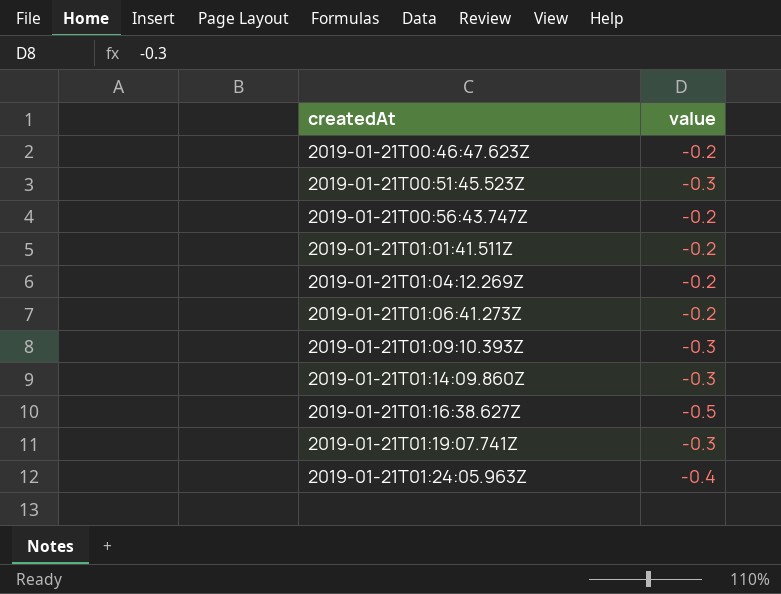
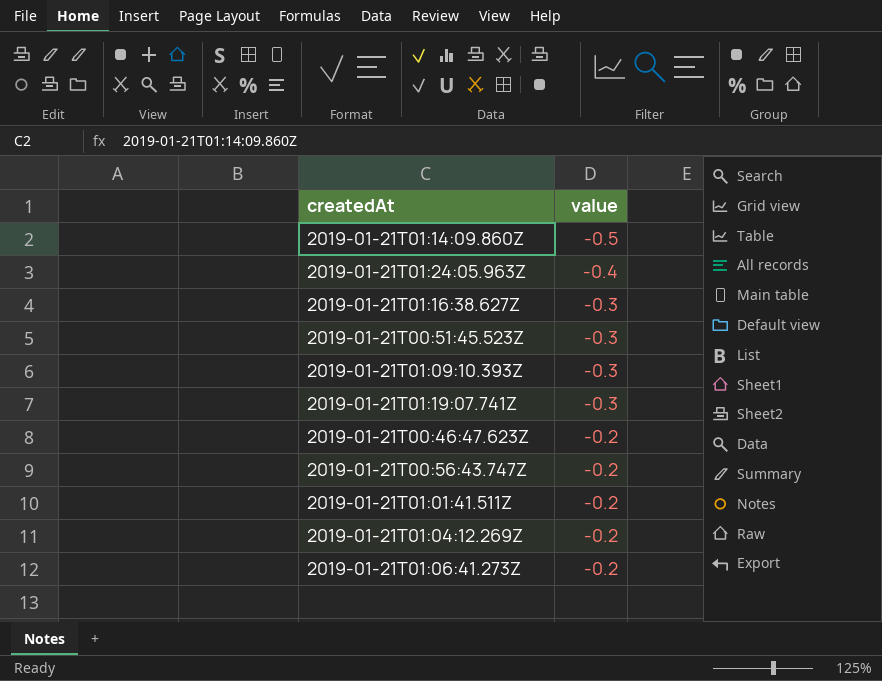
row order: createdAt ascending -> value ascending
2019-01-21T01:14:09.860Z | value: -0.3 -> -0.5
2019-01-21T01:16:38.627Z | value: -0.5 -> -0.3

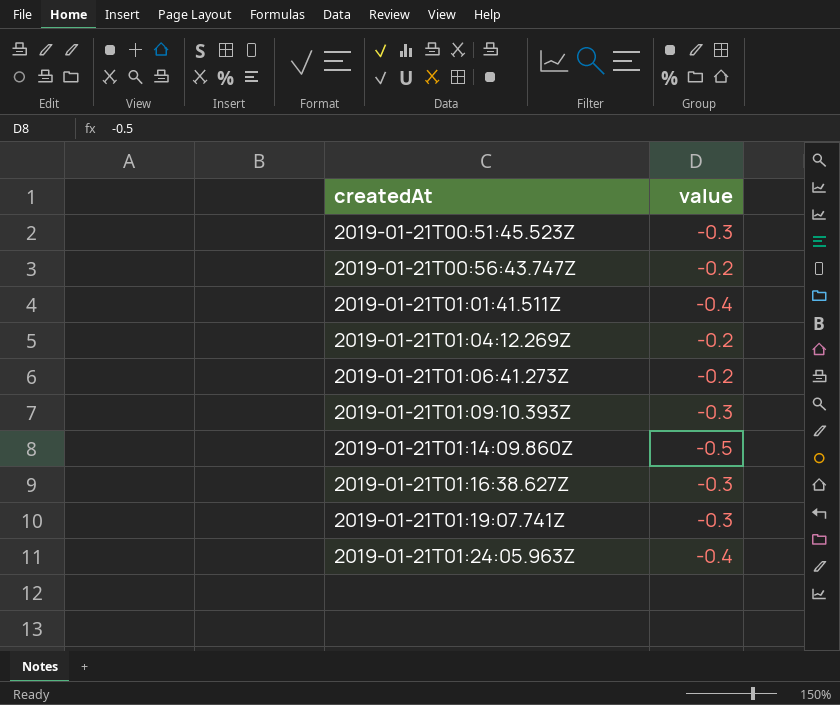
row order: value ascending -> createdAt ascending
row 2019-01-21T00:46:47.623Z: -0.2 -> none
2019-01-21T01:01:41.511Z | value: -0.2 -> -0.4

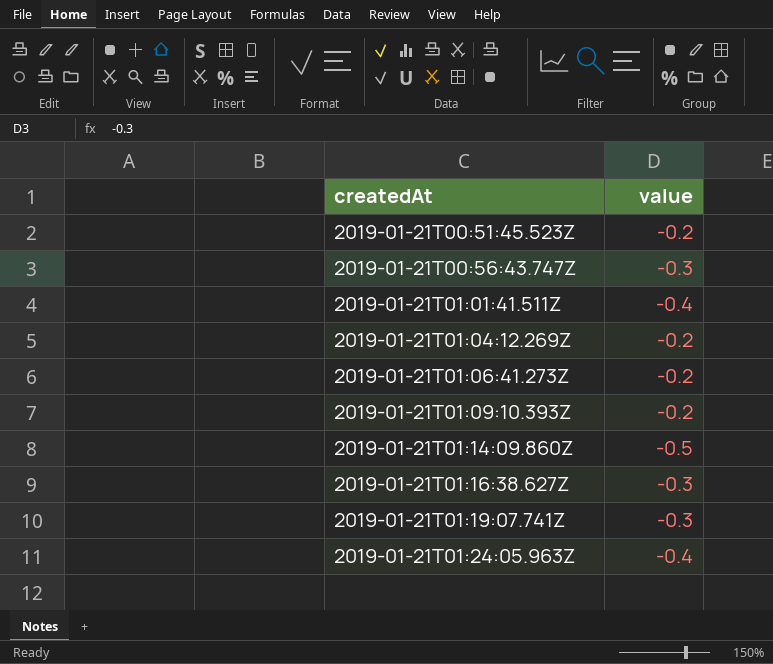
2019-01-21T00:51:45.523Z | value: -0.3 -> -0.2
2019-01-21T00:56:43.747Z | value: -0.2 -> -0.3
2019-01-21T01:09:10.393Z | value: -0.3 -> -0.2

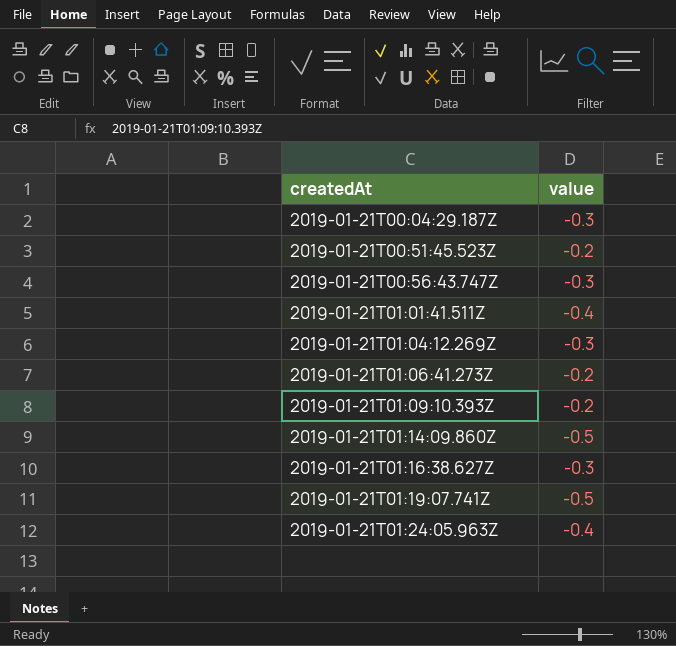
row 2019-01-21T00:04:29.187Z: none -> -0.3
2019-01-21T01:04:12.269Z | value: -0.2 -> -0.3
2019-01-21T01:19:07.741Z | value: -0.3 -> -0.5

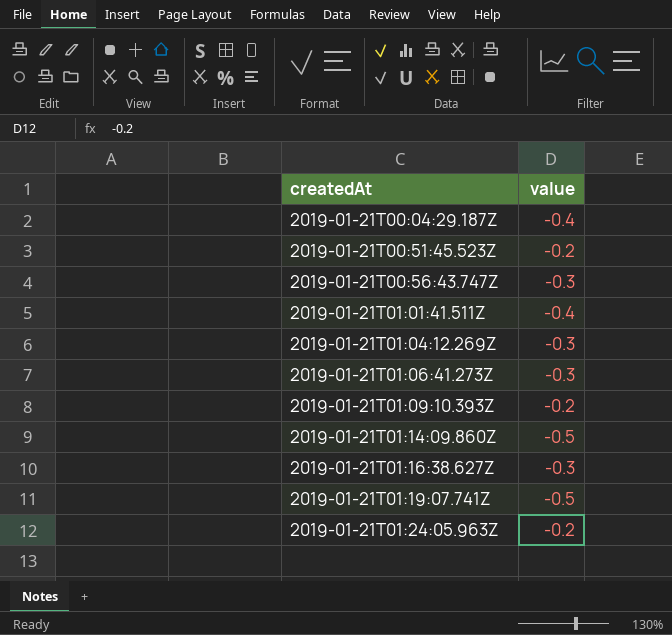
2019-01-21T00:04:29.187Z | value: -0.3 -> -0.4
2019-01-21T01:06:41.273Z | value: -0.2 -> -0.3
2019-01-21T01:24:05.963Z | value: -0.4 -> -0.2

